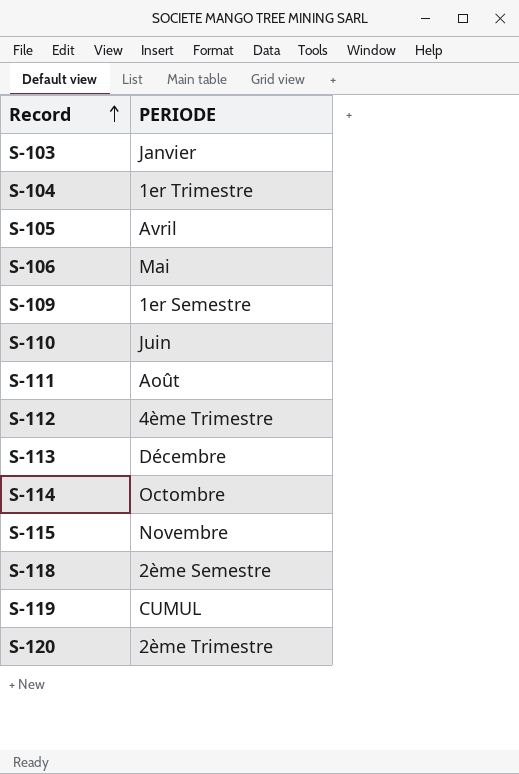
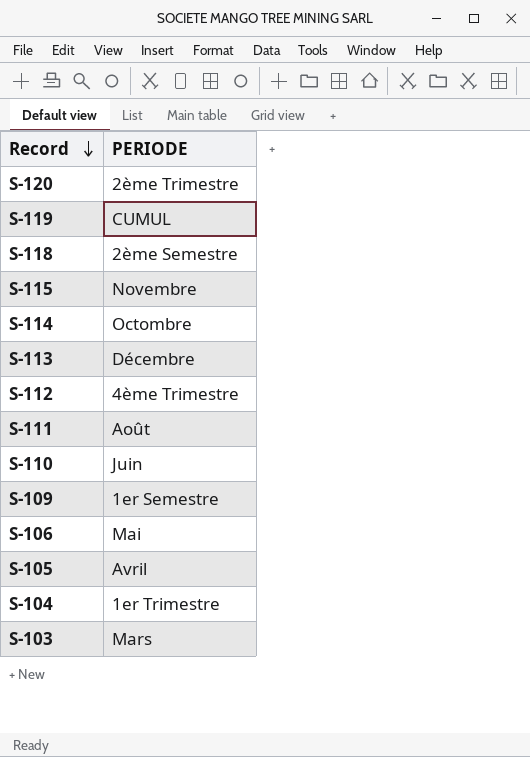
row order: Record ascending -> Record descending
S-103 | PERIODE: Janvier -> Mars

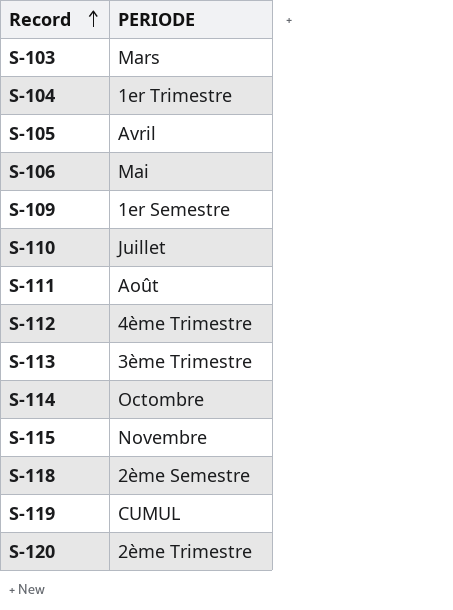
row order: Record descending -> Record ascending
S-110 | PERIODE: Juin -> Juillet
S-113 | PERIODE: Décembre -> 3ème Trimestre

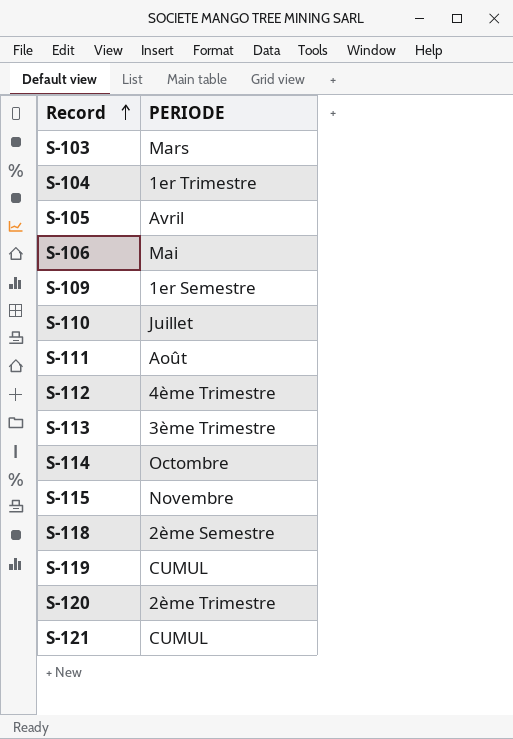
row S-121: none -> CUMUL

